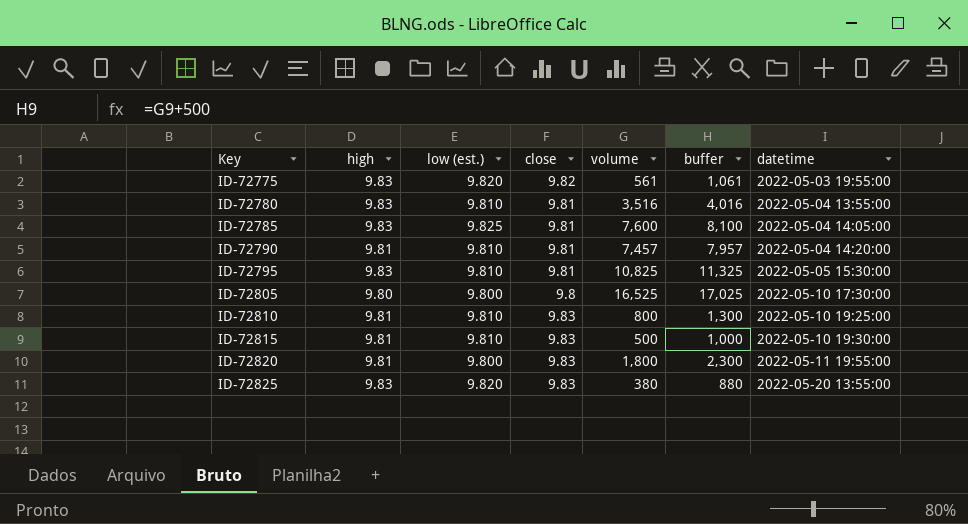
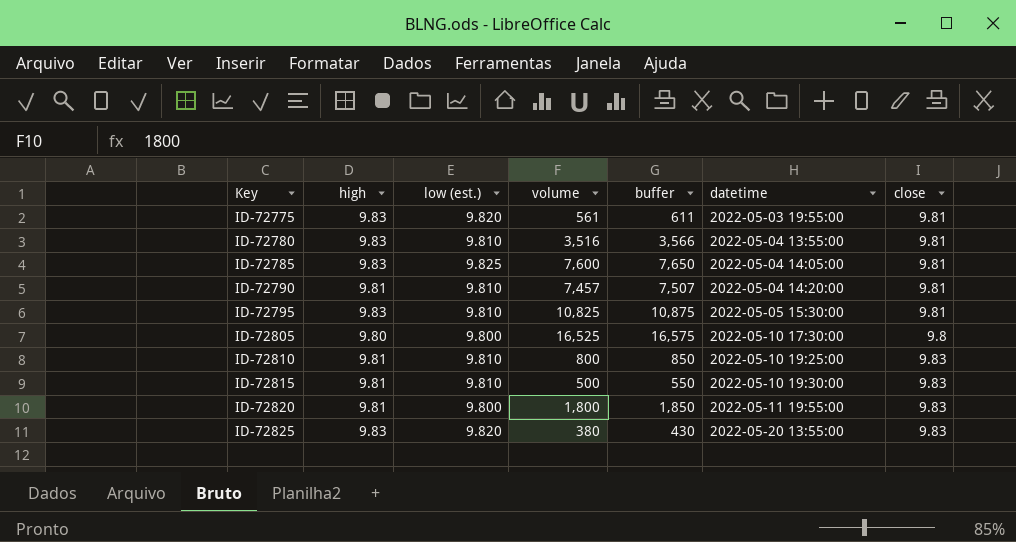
column buffer | formula: [volume] + 500 -> [volume] + 50
column close | position: 4 -> 7
ID-72775 | close: 9.82 -> 9.81

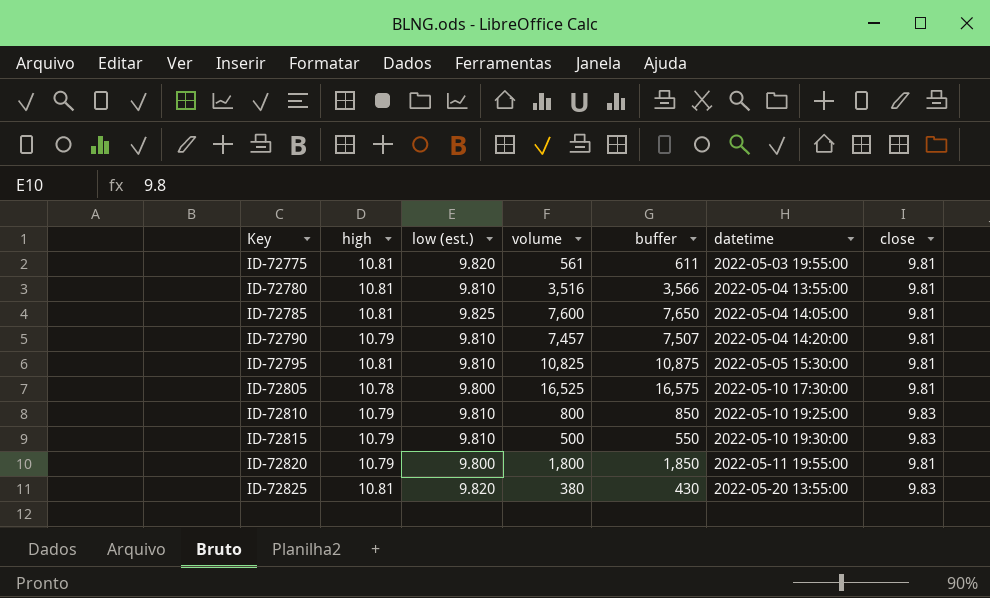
ID-72775 | high: 9.83 -> 10.81
ID-72780 | high: 9.83 -> 10.81
ID-72785 | high: 9.83 -> 10.81
ID-72790 | high: 9.81 -> 10.79
ID-72795 | high: 9.83 -> 10.81
ID-72805 | high: 9.80 -> 10.78
ID-72805 | close: 9.8 -> 9.81
ID-72810 | high: 9.81 -> 10.79
ID-72815 | high: 9.81 -> 10.79
ID-72820 | high: 9.81 -> 10.79
ID-72820 | close: 9.83 -> 9.81
ID-72825 | high: 9.83 -> 10.81

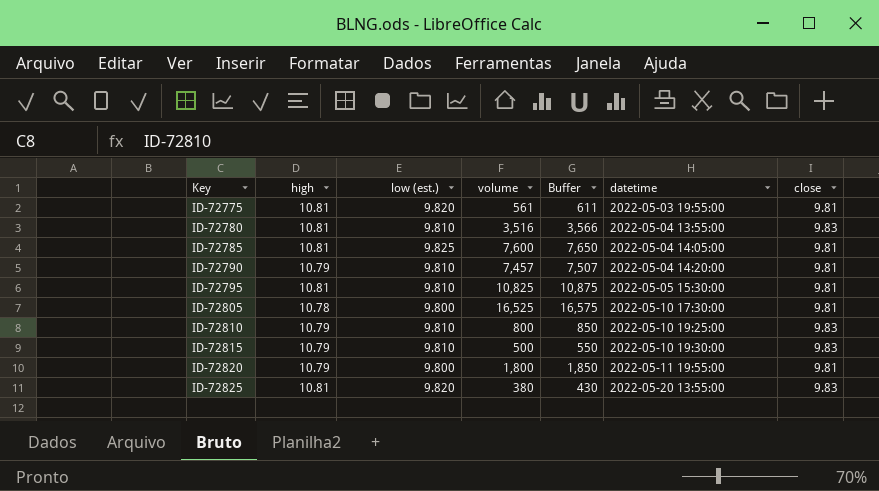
column name: buffer -> Buffer
ID-72780 | close: 9.81 -> 9.83

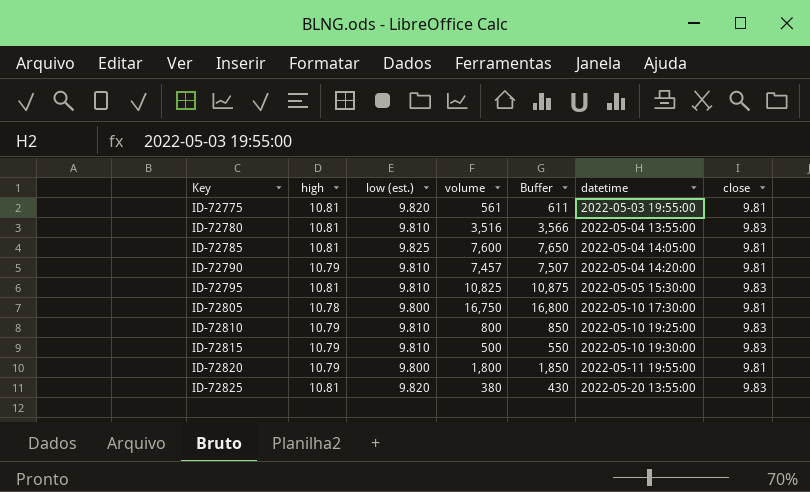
ID-72795 | close: 9.81 -> 9.83
ID-72805 | volume: 16,525 -> 16,750
ID-72805 | Buffer: 16,575 -> 16,800

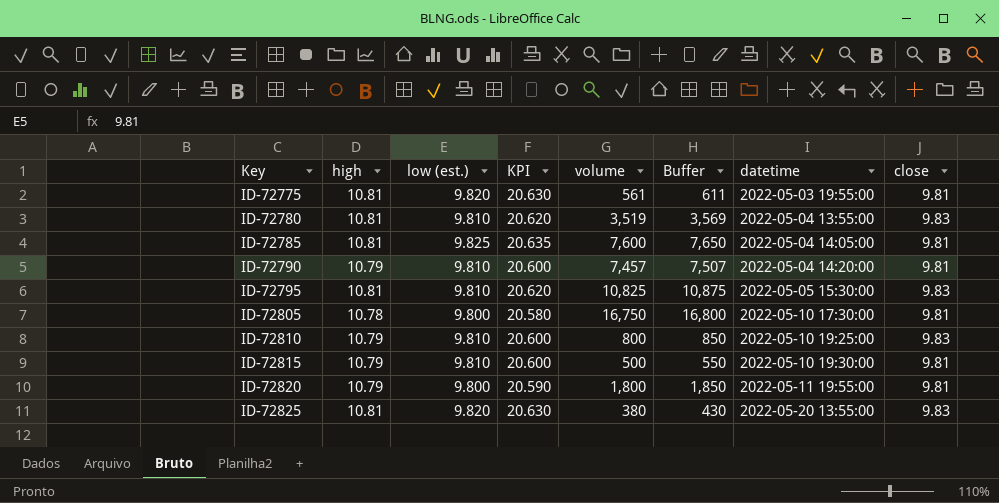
column KPI | formula: none -> [high] + [low (est.)]
ID-72780 | volume: 3,516 -> 3,519
ID-72780 | Buffer: 3,566 -> 3,569
ID-72815 | close: 9.83 -> 9.81

